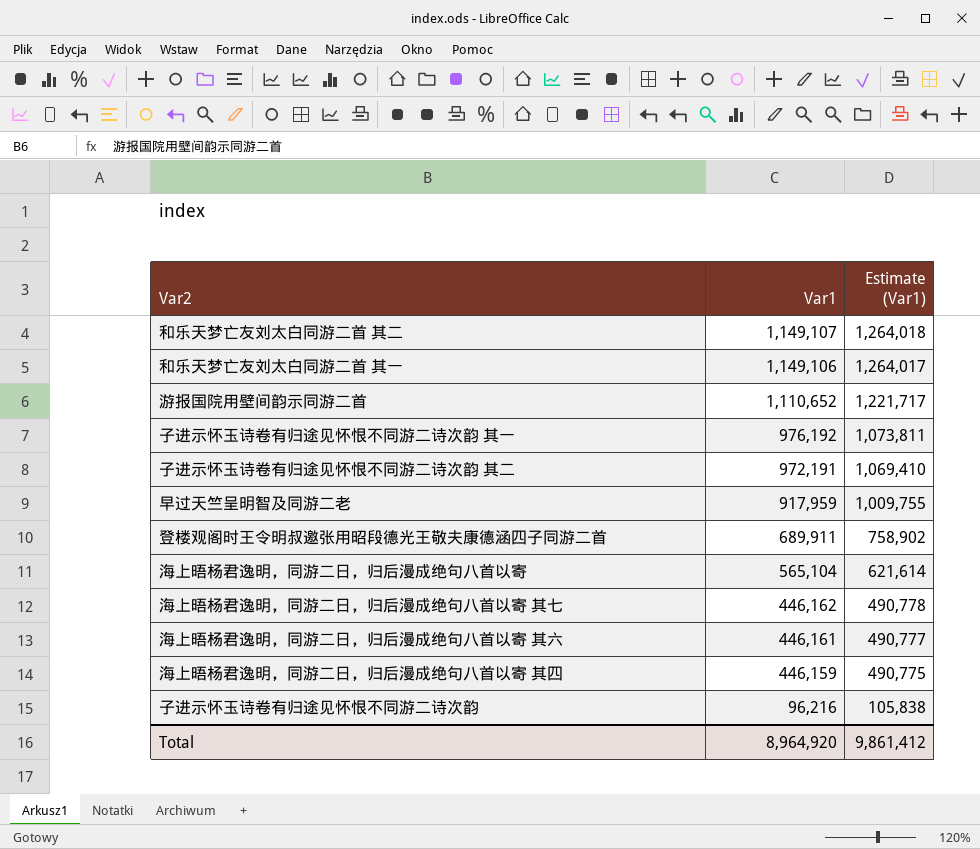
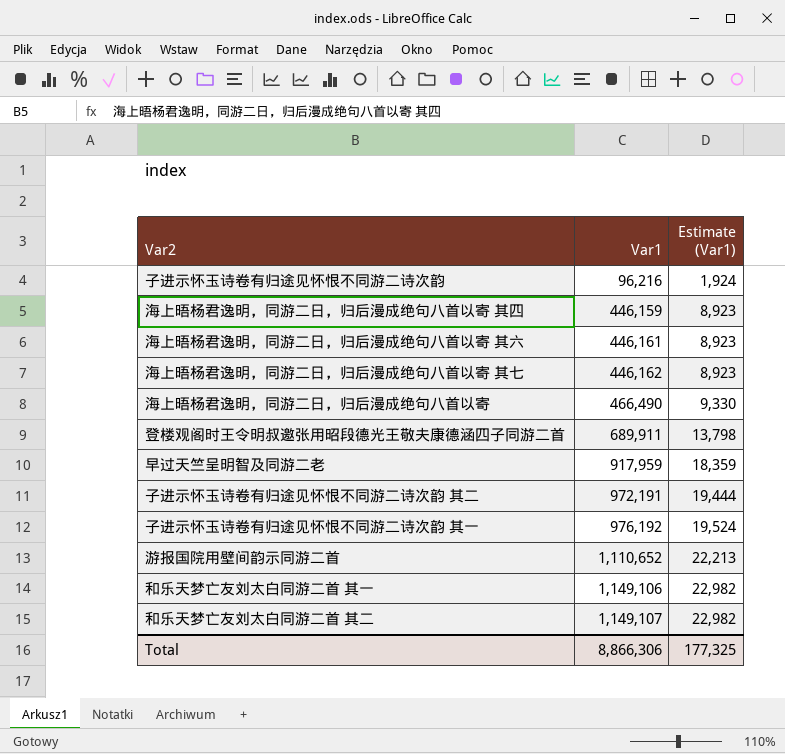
row order: Var1 descending -> Var1 ascending
column Estimate (Var1) | formula: [Var1] * 1.1 -> [Var1] * 0.02
海上晤杨君逸明，同游二日，归后漫成绝句八首以寄 | Var1: 565,104 -> 466,490
Total | Var1: 8,964,920 -> 8,866,306
Total | Estimate (Var1): 9,861,412 -> 177,325

